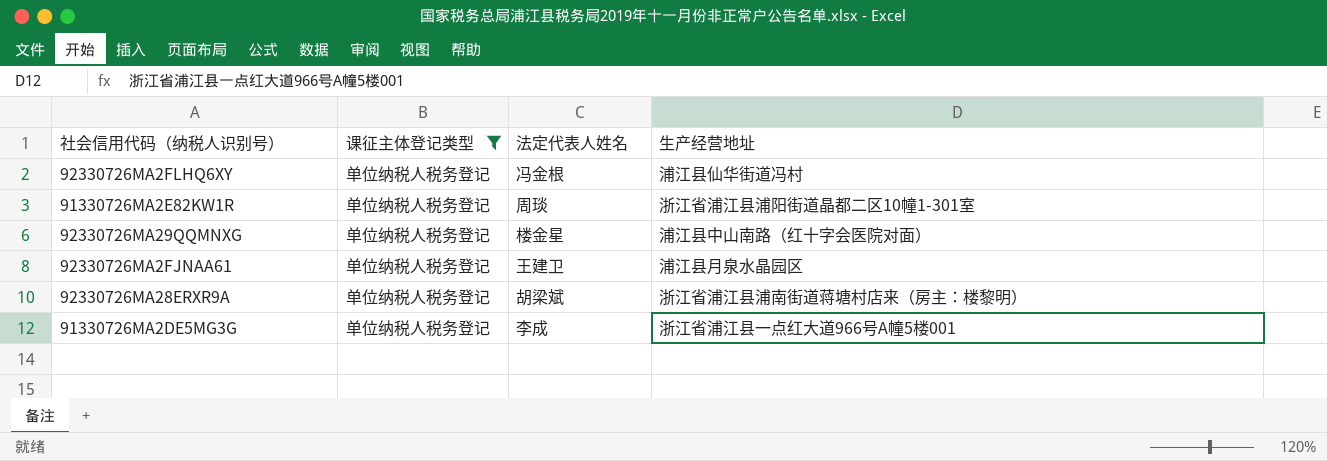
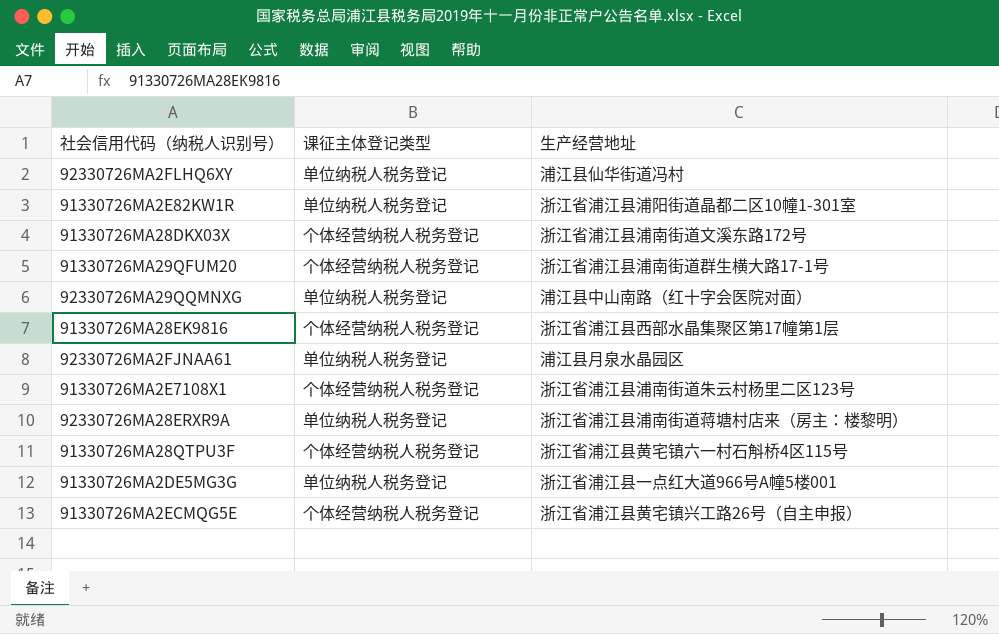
filter: 课征主体登记类型 = 单位纳税人税务登记 -> none
column 法定代表人姓名 | position: 3 -> none

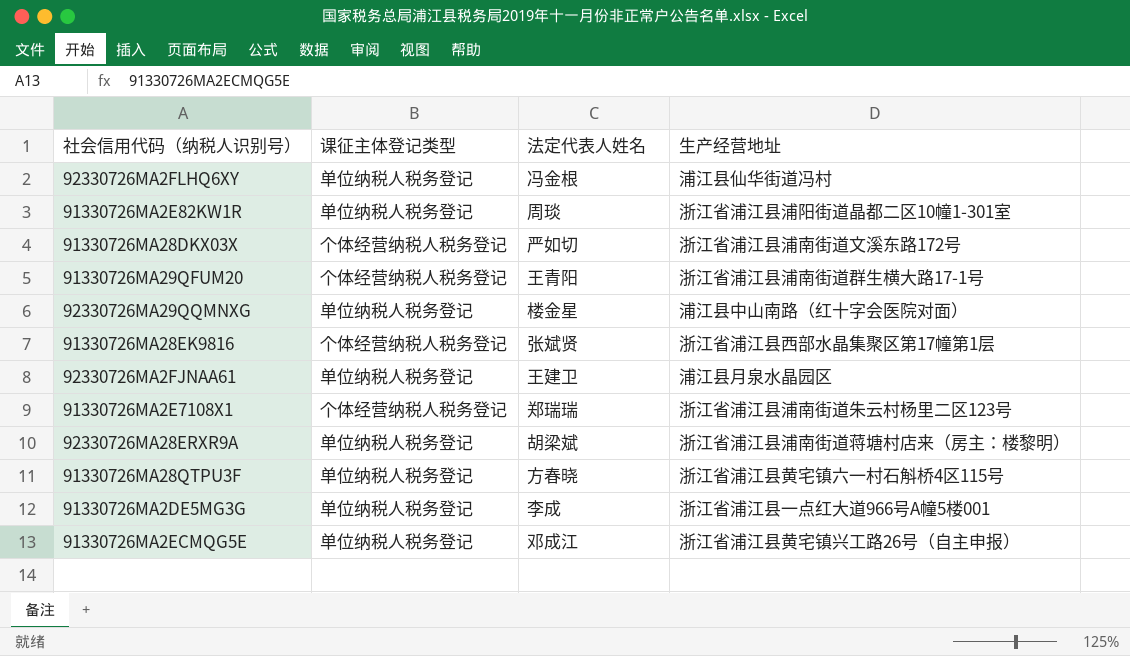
column 法定代表人姓名 | position: none -> 3
91330726MA28QTPU3F | 课征主体登记类型: 个体经营纳税人税务登记 -> 单位纳税人税务登记
91330726MA2ECMQG5E | 课征主体登记类型: 个体经营纳税人税务登记 -> 单位纳税人税务登记

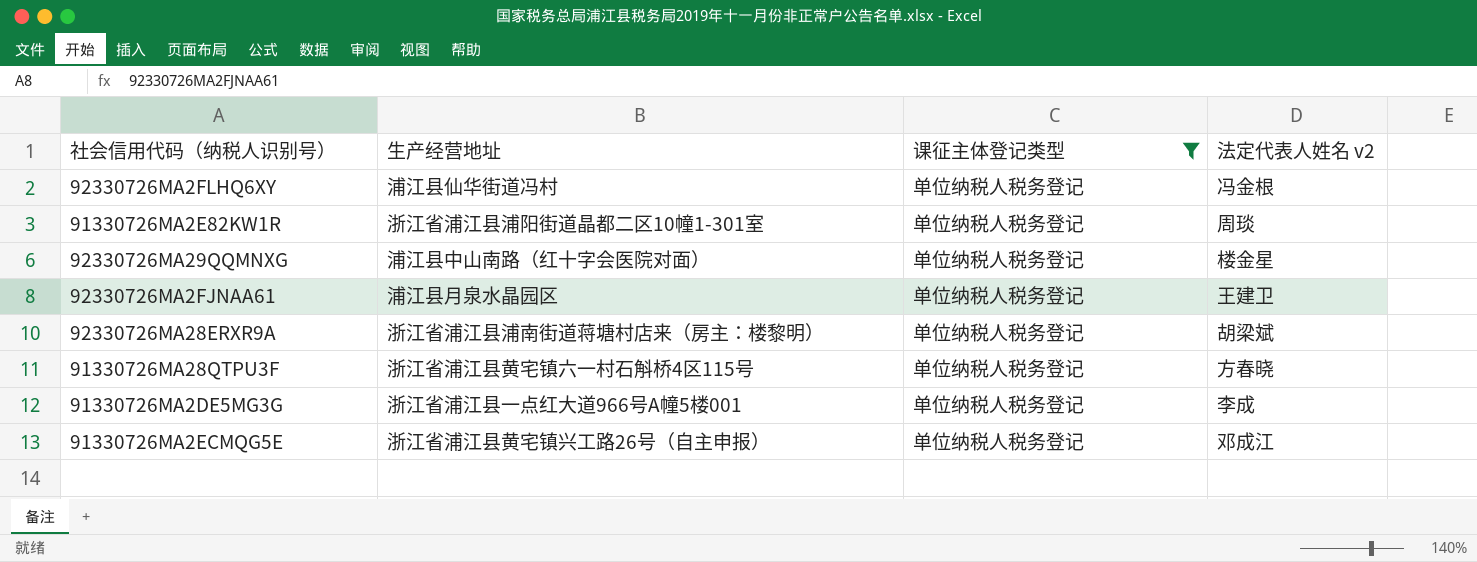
filter: none -> 课征主体登记类型 = 单位纳税人税务登记
column 生产经营地址 | position: 4 -> 2
column name: 法定代表人姓名 -> 法定代表人姓名 v2

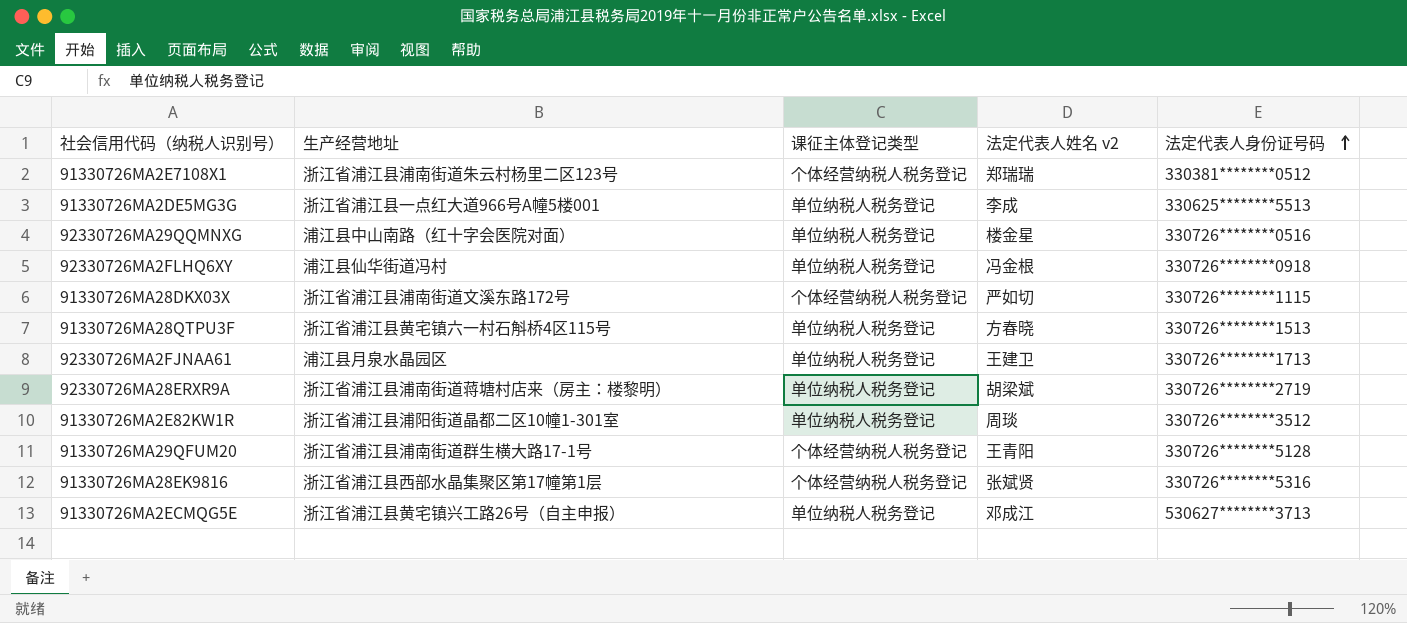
filter: 课征主体登记类型 = 单位纳税人税务登记 -> none
row order: none -> 法定代表人身份证号码 ascending
column 法定代表人身份证号码 | position: none -> 5

